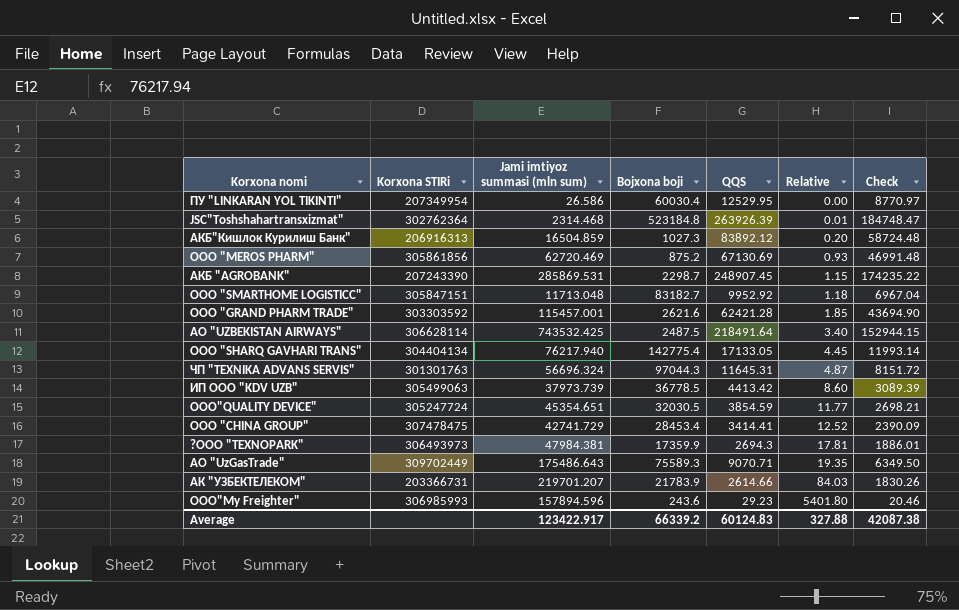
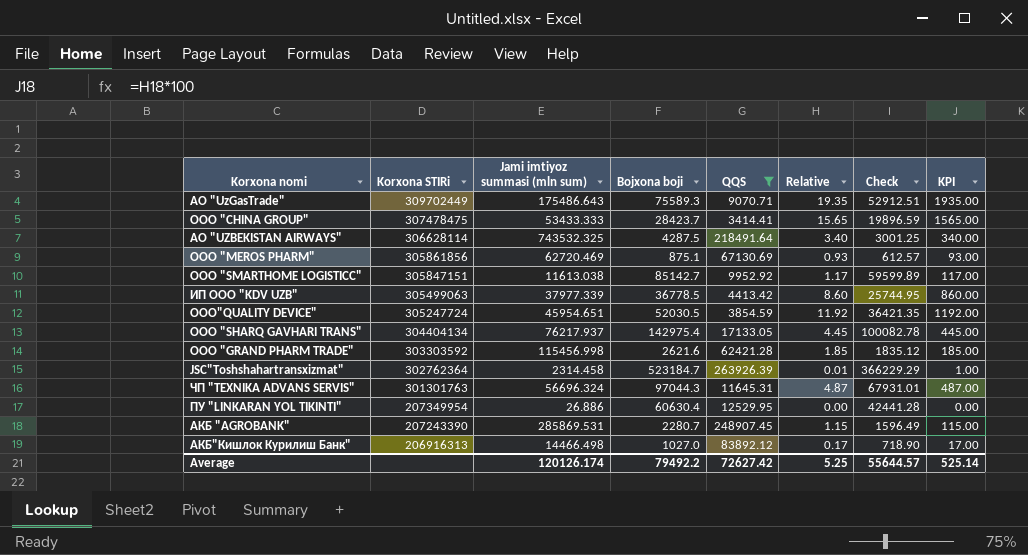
filter: none -> QQS >= 3414.41
row order: Relative ascending -> Korxona STIRi descending
column Check | formula: [QQS] * 0.7 -> [Bojxona boji] * 0.7
column KPI | formula: none -> [Relative] * 100
OOO "CHINA GROUP" | Jami imtiyoz summasi (mln sum): 42741.729 -> 53433.333
OOO "CHINA GROUP" | Bojxona boji: 28453.4 -> 28423.7
OOO "CHINA GROUP" | Relative: 12.52 -> 15.65
АО "UZBEKISTAN AIRWAYS" | Jami imtiyoz summasi (mln sum): 743532.425 -> 743532.325
АО "UZBEKISTAN AIRWAYS" | Bojxona boji: 2487.5 -> 4287.5
ООО "MEROS PHARM" | Bojxona boji: 875.2 -> 875.1
OOO "SMARTHOME LOGISTICC" | Jami imtiyoz summasi (mln sum): 11713.048 -> 11613.038
OOO "SMARTHOME LOGISTICC" | Bojxona boji: 83182.7 -> 85142.7
OOO "SMARTHOME LOGISTICC" | Relative: 1.18 -> 1.17
ИП ООО "KDV UZB" | Jami imtiyoz summasi (mln sum): 37973.739 -> 37977.339
OOO"QUALITY DEVICE" | Jami imtiyoz summasi (mln sum): 45354.651 -> 45954.651
OOO"QUALITY DEVICE" | Bojxona boji: 32030.5 -> 52030.5
OOO"QUALITY DEVICE" | Relative: 11.77 -> 11.92
OOO "SHARQ GAVHARI TRANS" | Jami imtiyoz summasi (mln sum): 76217.940 -> 76217.937
OOO "SHARQ GAVHARI TRANS" | Bojxona boji: 142775.4 -> 142975.4
ООО "GRAND PHARM TRADE" | Jami imtiyoz summasi (mln sum): 115457.001 -> 115456.998
JSC"Toshshahartransxizmat" | Jami imtiyoz summasi (mln sum): 2314.468 -> 2314.458
JSC"Toshshahartransxizmat" | Bojxona boji: 523184.8 -> 523184.7
ПУ "LINKARAN YOL TIKINTI" | Jami imtiyoz summasi (mln sum): 26.586 -> 26.886
ПУ "LINKARAN YOL TIKINTI" | Bojxona boji: 60030.4 -> 60630.4
АКБ "AGROBANK" | Bojxona boji: 2298.7 -> 2280.7
АКБ"Кишлок Курилиш Банк" | Jami imtiyoz summasi (mln sum): 16504.859 -> 14466.498
АКБ"Кишлок Курилиш Банк" | Bojxona boji: 1027.3 -> 1027.0
АКБ"Кишлок Курилиш Банк" | Relative: 0.20 -> 0.17
Average | Jami imtiyoz summasi (mln sum): 123422.917 -> 120126.174
Average | Bojxona boji: 66339.2 -> 79492.2
Average | QQS: 60124.83 -> 72627.42
Average | Relative: 327.88 -> 5.25
Average | Check: 42087.38 -> 55644.57

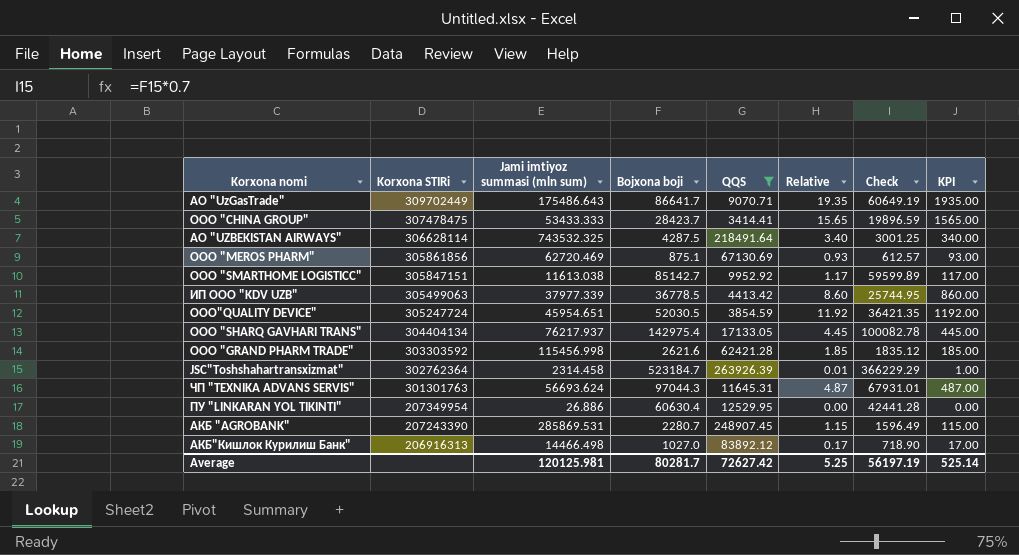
АО "UzGasTrade" | Bojxona boji: 75589.3 -> 86641.7
АО "UzGasTrade" | Check: 52912.51 -> 60649.19
ЧП "TEXNIKA ADVANS SERVIS" | Jami imtiyoz summasi (mln sum): 56696.324 -> 56693.624
Average | Jami imtiyoz summasi (mln sum): 120126.174 -> 120125.981
Average | Bojxona boji: 79492.2 -> 80281.7
Average | Check: 55644.57 -> 56197.19

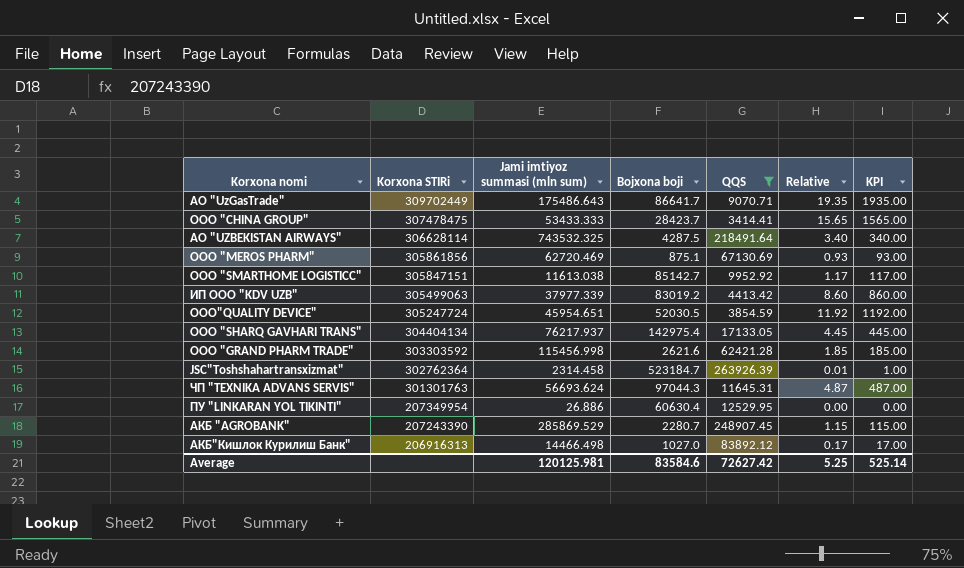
column Check | formula: [Bojxona boji] * 0.7 -> none
ИП ООО "KDV UZB" | Bojxona boji: 36778.5 -> 83019.2
АКБ "AGROBANK" | Jami imtiyoz summasi (mln sum): 285869.531 -> 285869.529
Average | Bojxona boji: 80281.7 -> 83584.6

